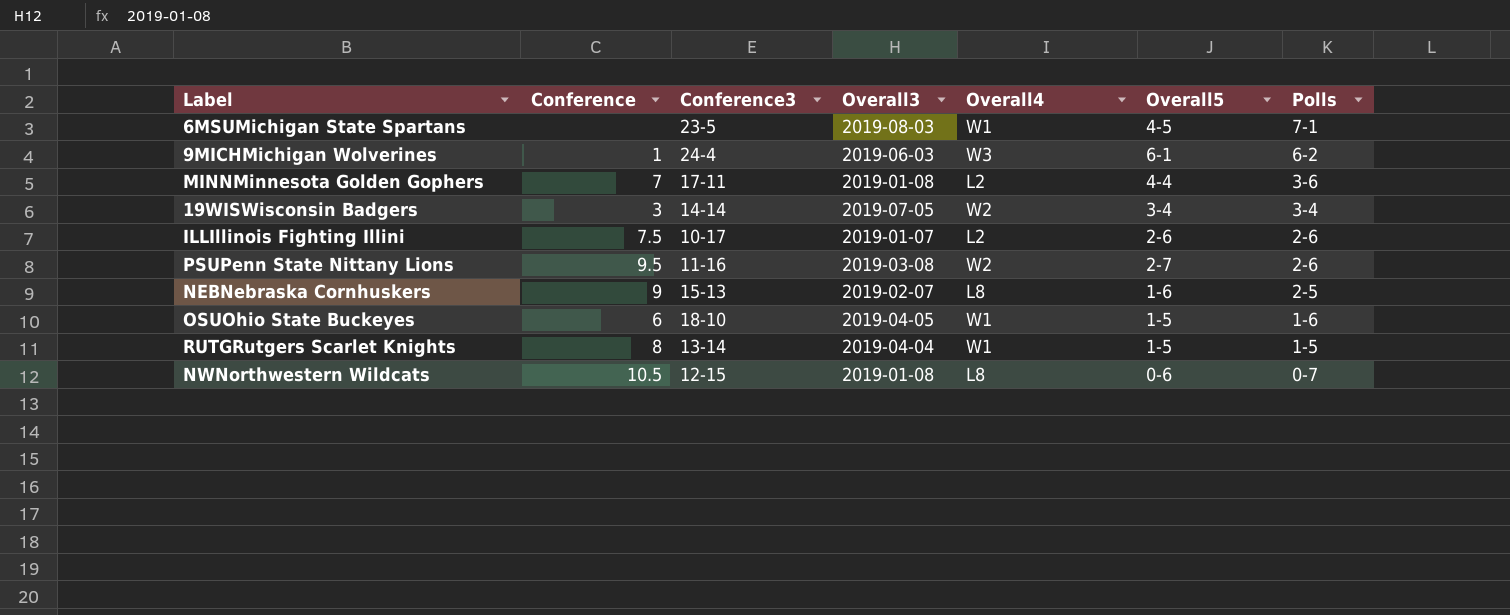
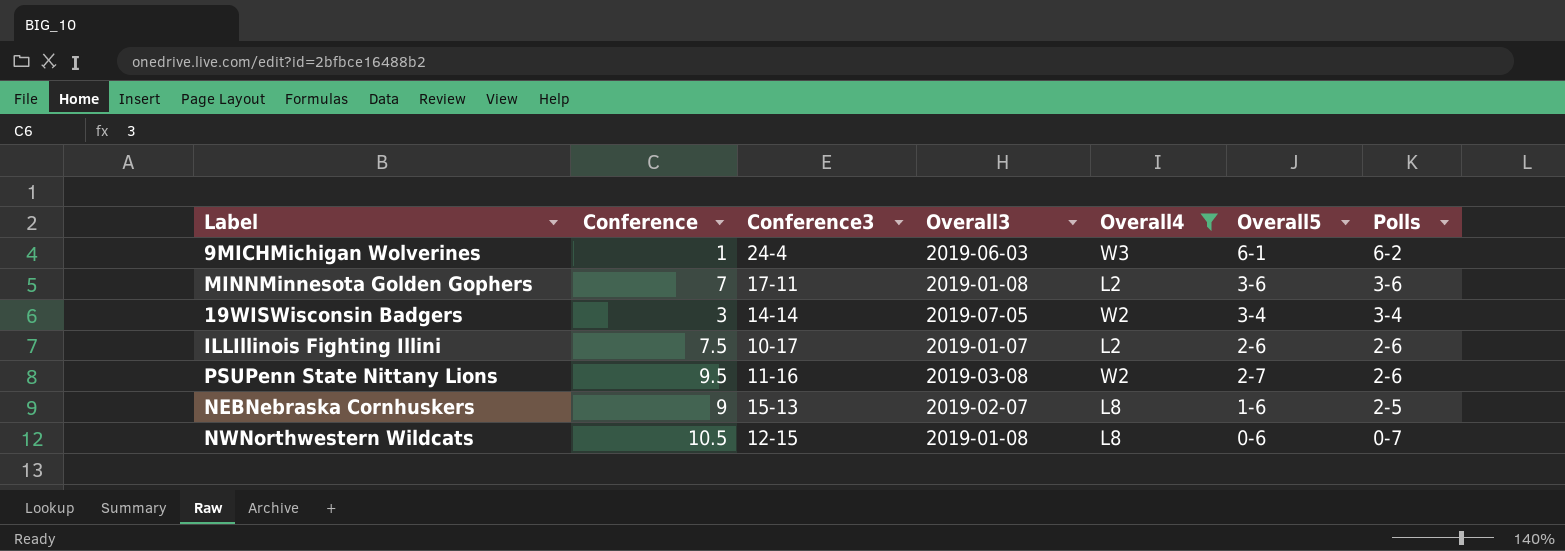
filter: none -> Overall4 != W1
MINNMinnesota Golden Gophers | Overall5: 4-4 -> 3-6

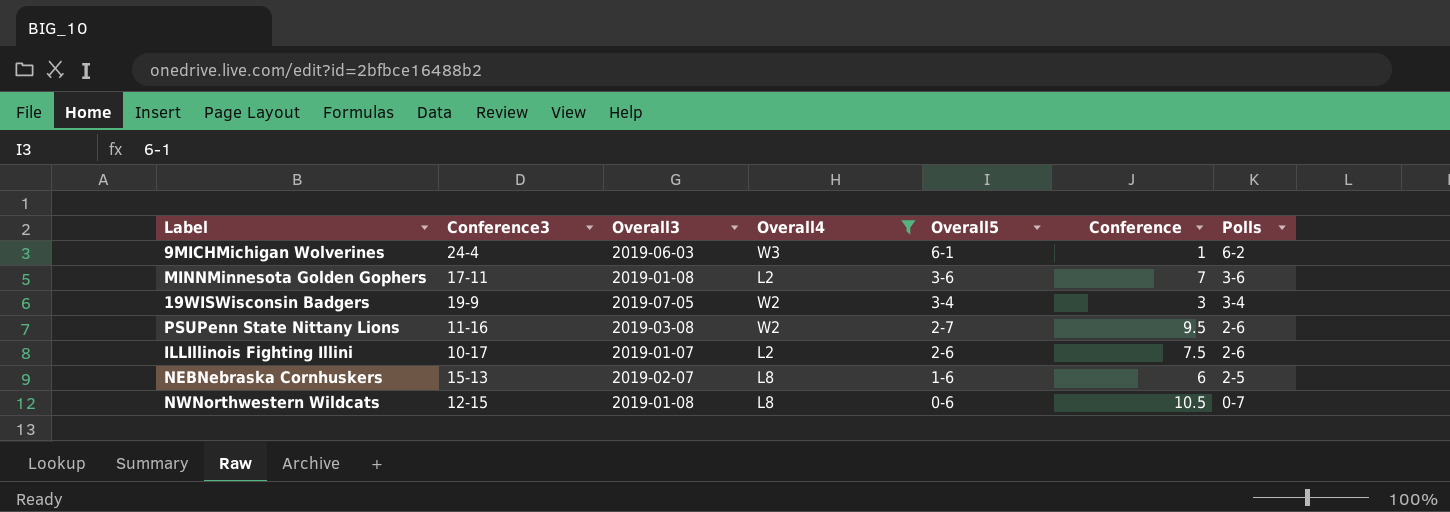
row order: Polls descending -> Overall5 descending
column Conference | position: 2 -> 6
19WISWisconsin Badgers | Conference3: 14-14 -> 19-9
NEBNebraska Cornhuskers | Conference: 9 -> 6

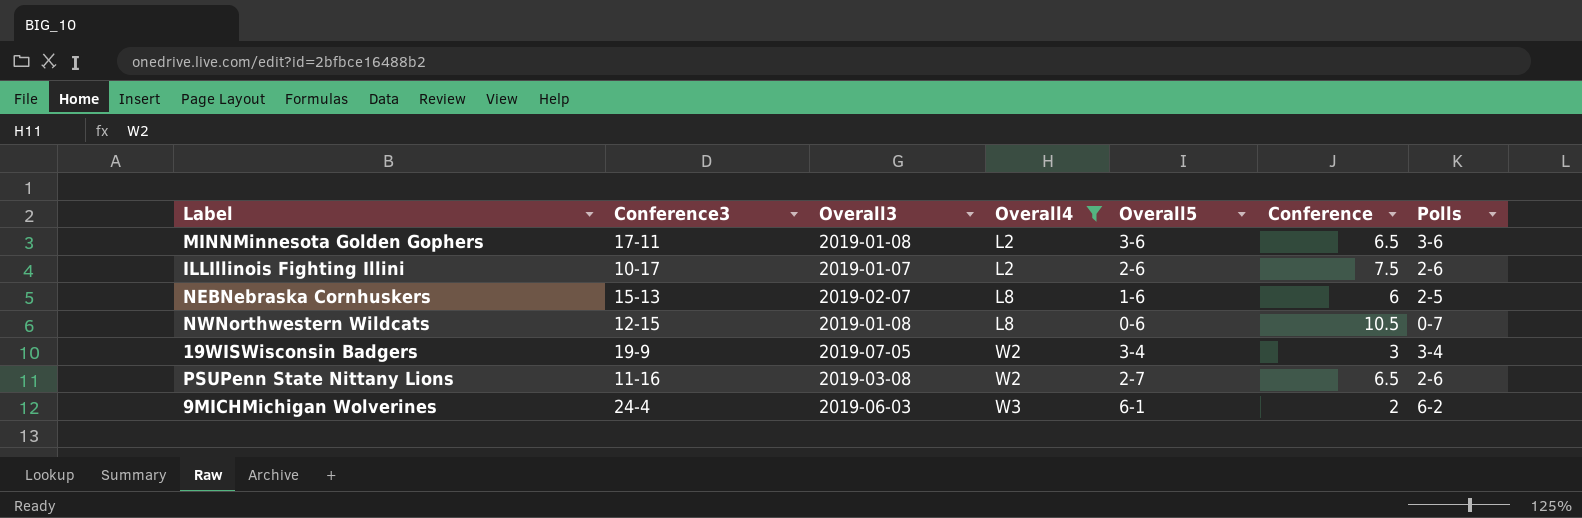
row order: Overall5 descending -> Overall4 ascending
MINNMinnesota Golden Gophers | Conference: 7 -> 6.5
PSUPenn State Nittany Lions | Conference: 9.5 -> 6.5
9MICHMichigan Wolverines | Conference: 1 -> 2

